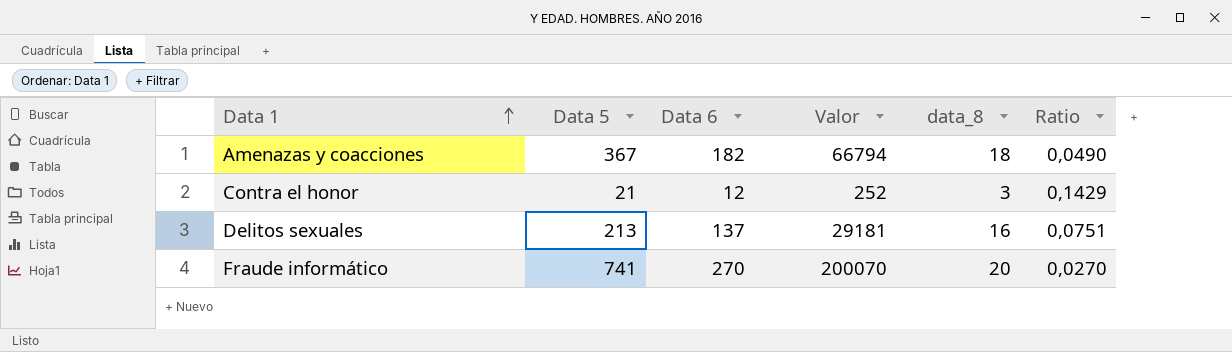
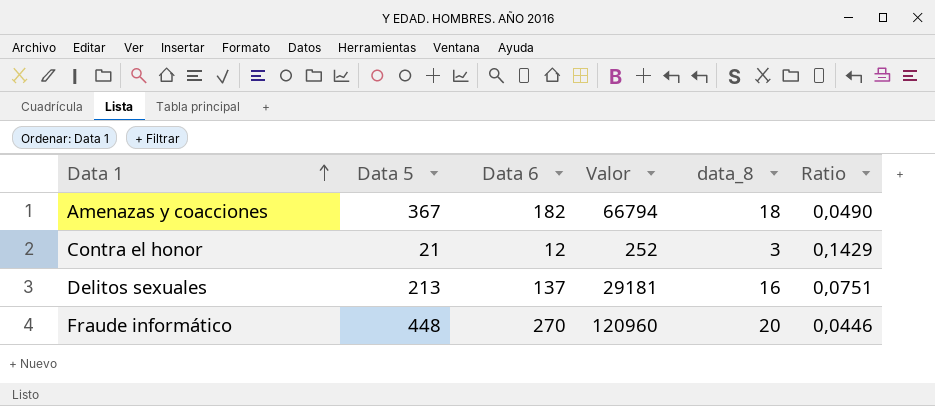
Fraude informático | Data 5: 741 -> 448
Fraude informático | Valor: 200070 -> 120960
Fraude informático | Ratio: 0,0270 -> 0,0446

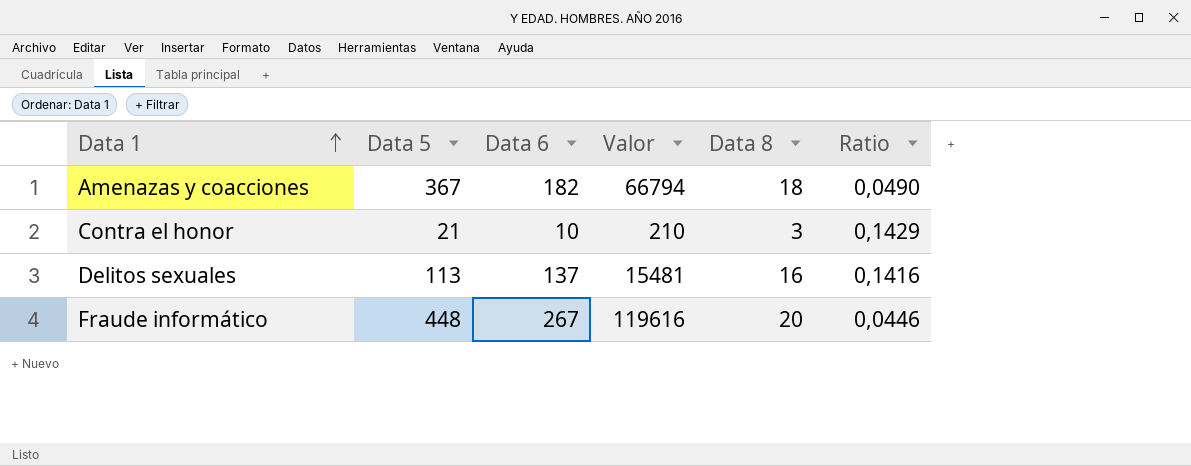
column name: data_8 -> Data 8
Contra el honor | Data 6: 12 -> 10
Contra el honor | Valor: 252 -> 210
Delitos sexuales | Data 5: 213 -> 113
Delitos sexuales | Valor: 29181 -> 15481
Delitos sexuales | Ratio: 0,0751 -> 0,1416
Fraude informático | Data 6: 270 -> 267
Fraude informático | Valor: 120960 -> 119616

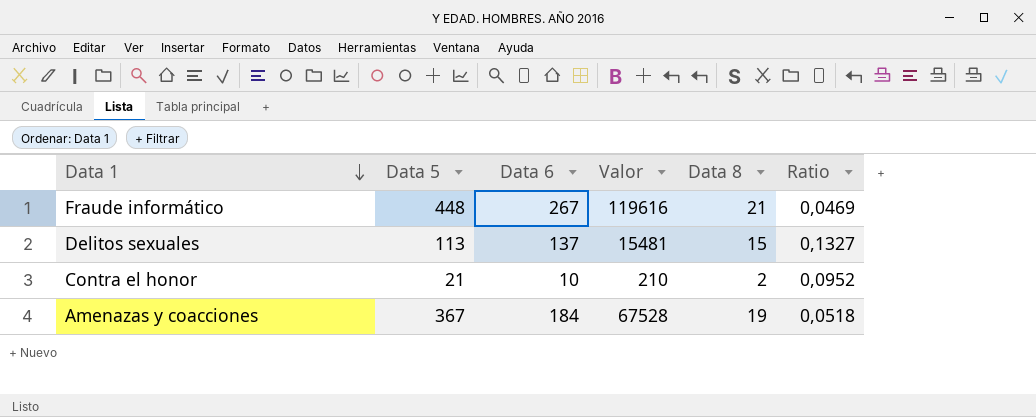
row order: Data 1 ascending -> Data 1 descending
Fraude informático | Data 8: 20 -> 21
Fraude informático | Ratio: 0,0446 -> 0,0469
Delitos sexuales | Data 8: 16 -> 15
Delitos sexuales | Ratio: 0,1416 -> 0,1327
Contra el honor | Data 8: 3 -> 2
Contra el honor | Ratio: 0,1429 -> 0,0952
Amenazas y coacciones | Data 6: 182 -> 184
Amenazas y coacciones | Valor: 66794 -> 67528
Amenazas y coacciones | Data 8: 18 -> 19
Amenazas y coacciones | Ratio: 0,0490 -> 0,0518

